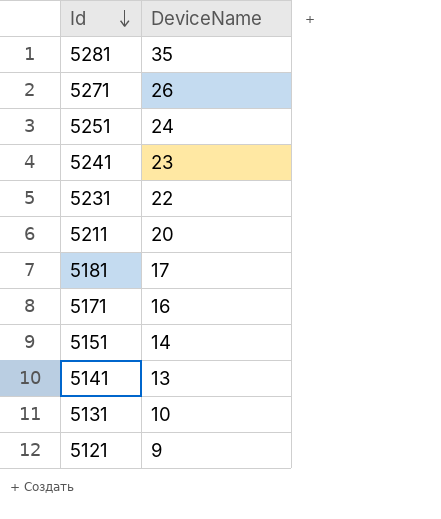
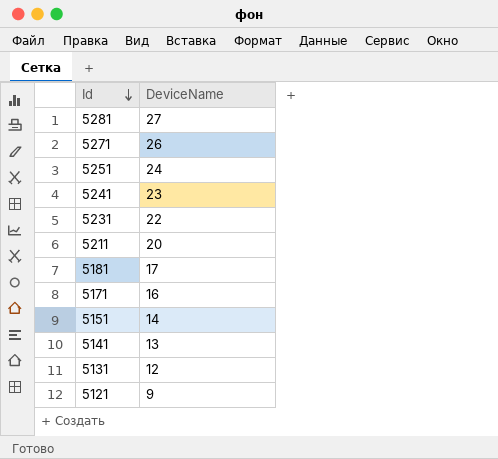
5281 | DeviceName: 35 -> 27
5131 | DeviceName: 10 -> 12

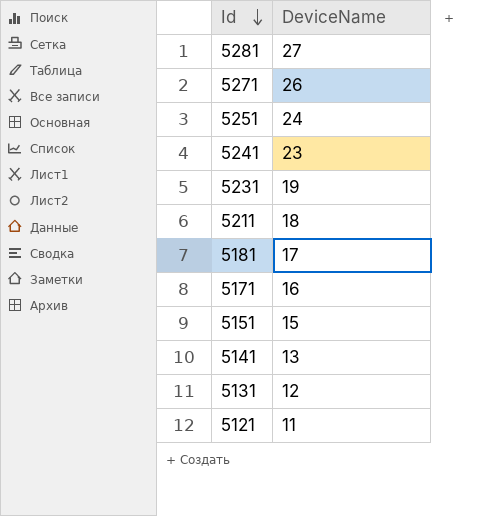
5231 | DeviceName: 22 -> 19
5211 | DeviceName: 20 -> 18
5151 | DeviceName: 14 -> 15
5121 | DeviceName: 9 -> 11

